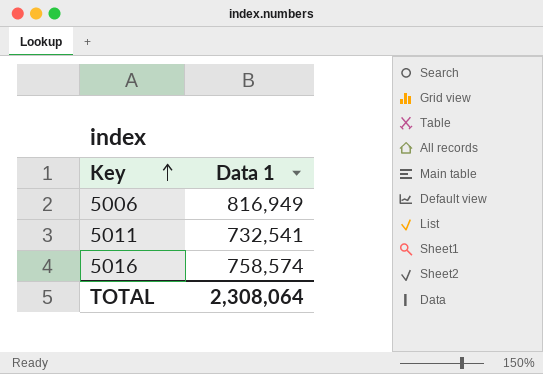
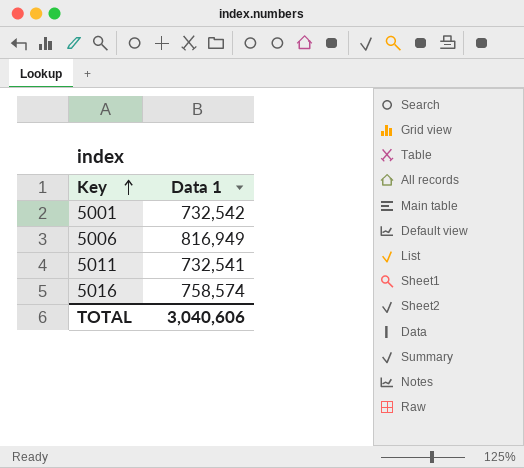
row 5001: none -> 732,542
TOTAL | Data 1: 2,308,064 -> 3,040,606

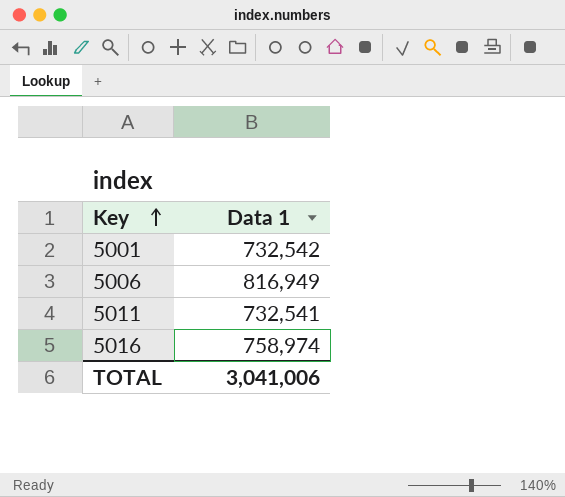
5016 | Data 1: 758,574 -> 758,974
TOTAL | Data 1: 3,040,606 -> 3,041,006

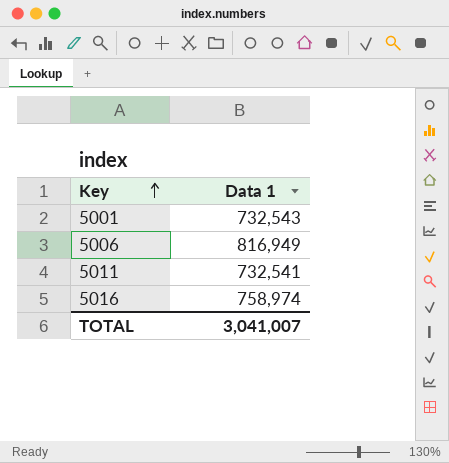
5001 | Data 1: 732,542 -> 732,543
TOTAL | Data 1: 3,041,006 -> 3,041,007

